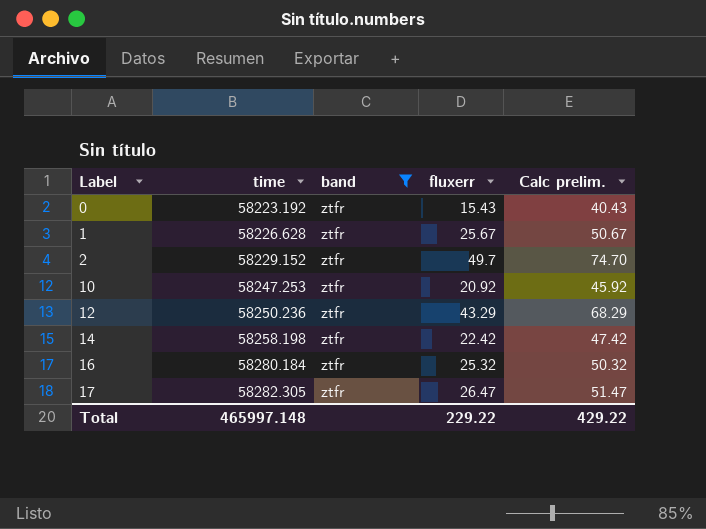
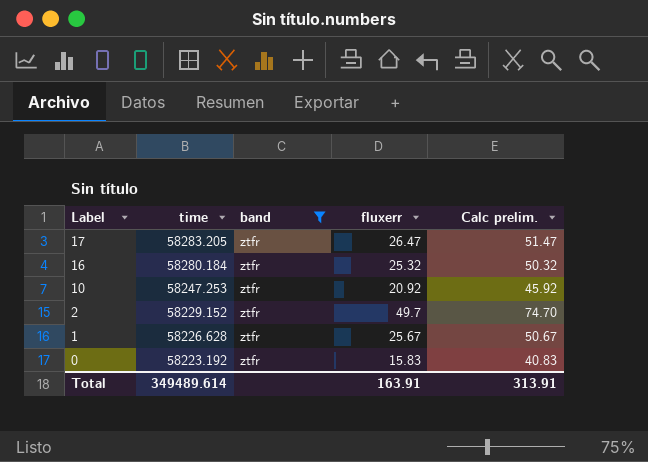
row order: Label ascending -> Label descending
row 12: 58250.236 | ztfr | 43.29 | 68.29 -> none
row 14: 58258.198 | ztfr | 22.42 | 47.42 -> none
17 | time: 58282.305 -> 58283.205
0 | fluxerr: 15.43 -> 15.83
0 | Calc prelim.: 40.43 -> 40.83
Total | time: 465997.148 -> 349489.614
Total | fluxerr: 229.22 -> 163.91
Total | Calc prelim.: 429.22 -> 313.91

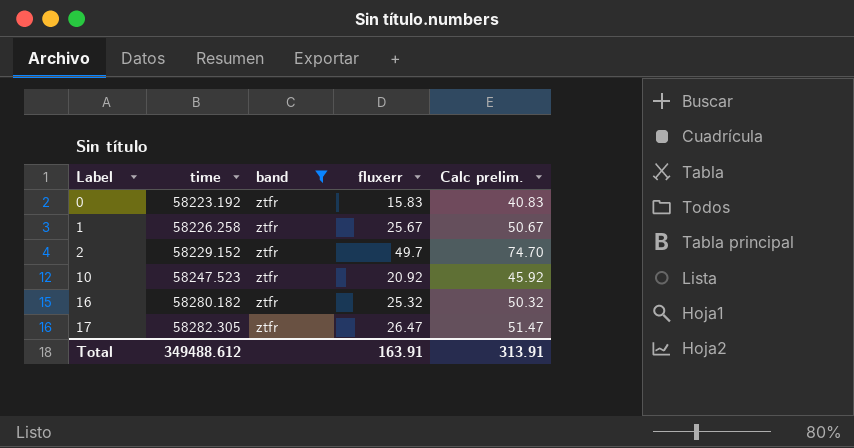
row order: Label descending -> Label ascending
1 | time: 58226.628 -> 58226.258
10 | time: 58247.253 -> 58247.523
16 | time: 58280.184 -> 58280.182
17 | time: 58283.205 -> 58282.305
Total | time: 349489.614 -> 349488.612

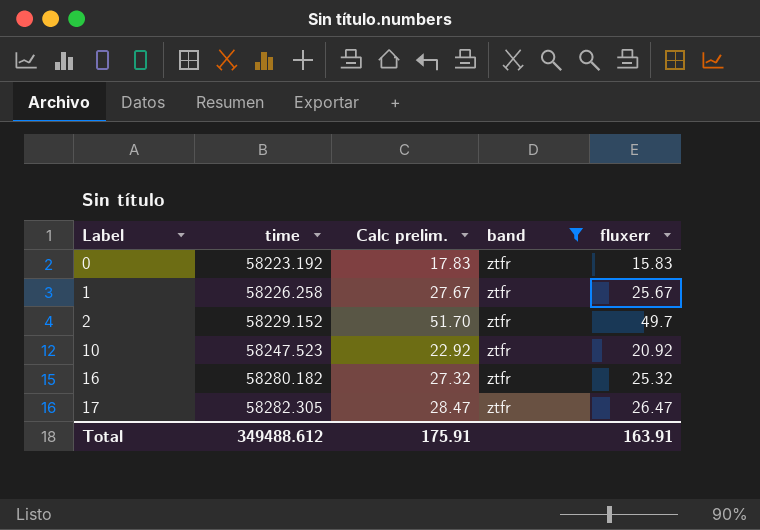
column Calc prelim. | formula: [fluxerr] + 25 -> [fluxerr] + 2
column Calc prelim. | position: 5 -> 3
Total | Calc prelim.: 313.91 -> 175.91

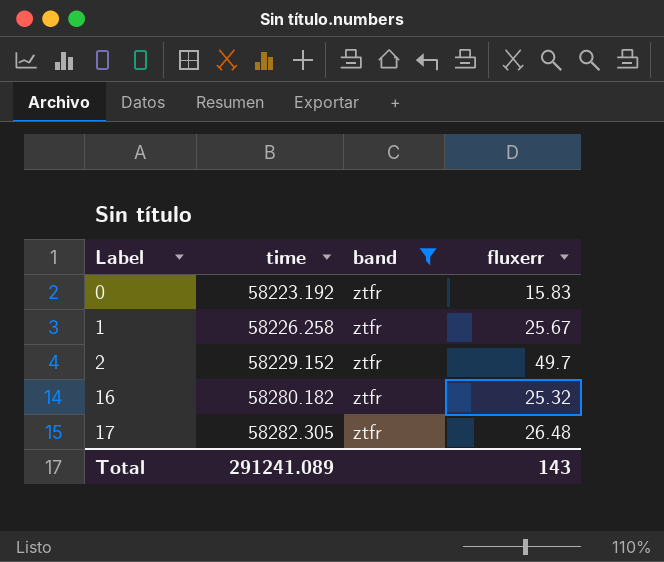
column Calc prelim. | formula: [fluxerr] + 2 -> none
row 10: 58247.523 | 22.92 | ztfr | 20.92 -> none
17 | fluxerr: 26.47 -> 26.48
Total | time: 349488.612 -> 291241.089
Total | fluxerr: 163.91 -> 143

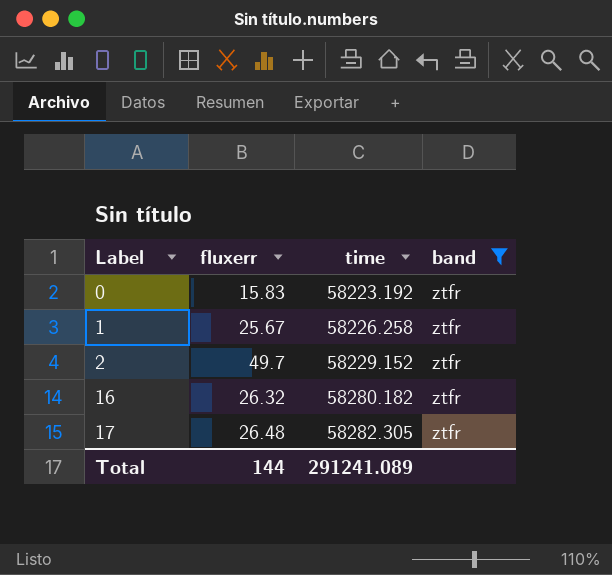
column fluxerr | position: 4 -> 2
16 | fluxerr: 25.32 -> 26.32
Total | fluxerr: 143 -> 144

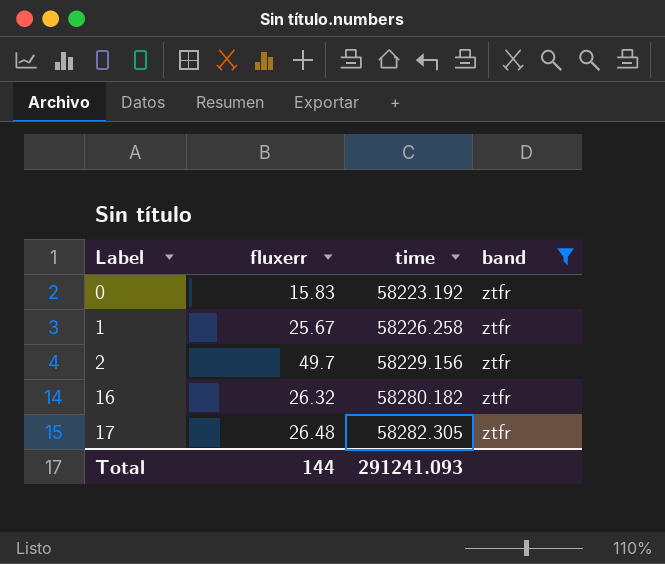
2 | time: 58229.152 -> 58229.156
Total | time: 291241.089 -> 291241.093

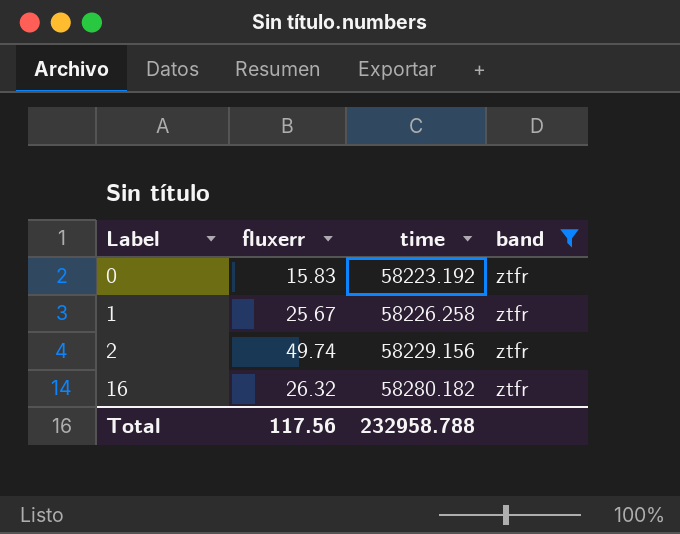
row 17: 26.48 | 58282.305 | ztfr -> none
2 | fluxerr: 49.7 -> 49.74
Total | fluxerr: 144 -> 117.56
Total | time: 291241.093 -> 232958.788

